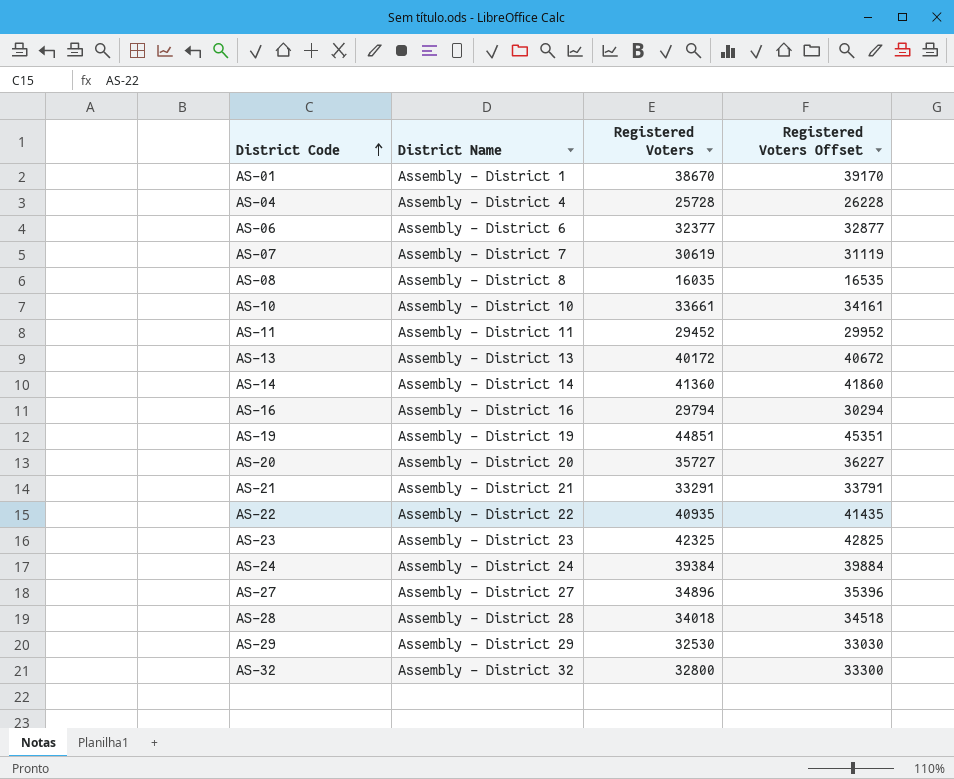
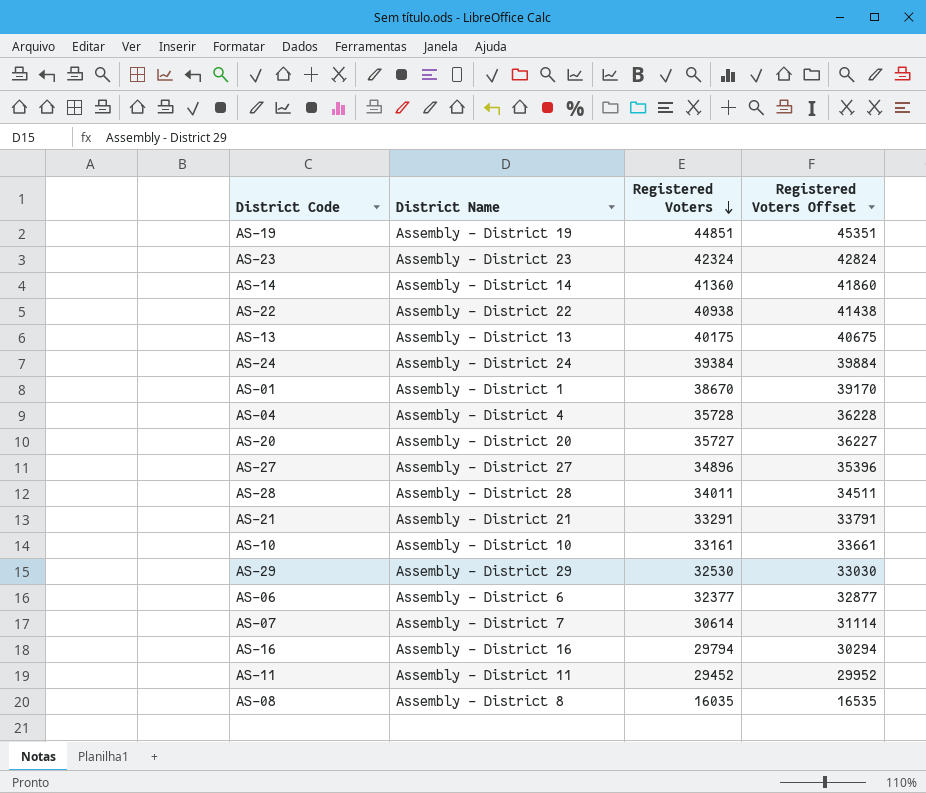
row order: District Code ascending -> Registered Voters descending
row AS-32: Assembly - District 32 | 32800 | 33300 -> none
AS-23 | Registered Voters: 42325 -> 42324
AS-23 | Registered Voters Offset: 42825 -> 42824
AS-22 | Registered Voters: 40935 -> 40938
AS-22 | Registered Voters Offset: 41435 -> 41438
AS-13 | Registered Voters: 40172 -> 40175
AS-13 | Registered Voters Offset: 40672 -> 40675
AS-04 | Registered Voters: 25728 -> 35728
AS-04 | Registered Voters Offset: 26228 -> 36228
AS-28 | Registered Voters: 34018 -> 34011
AS-28 | Registered Voters Offset: 34518 -> 34511
AS-10 | Registered Voters: 33661 -> 33161
AS-10 | Registered Voters Offset: 34161 -> 33661
AS-07 | Registered Voters: 30619 -> 30614
AS-07 | Registered Voters Offset: 31119 -> 31114

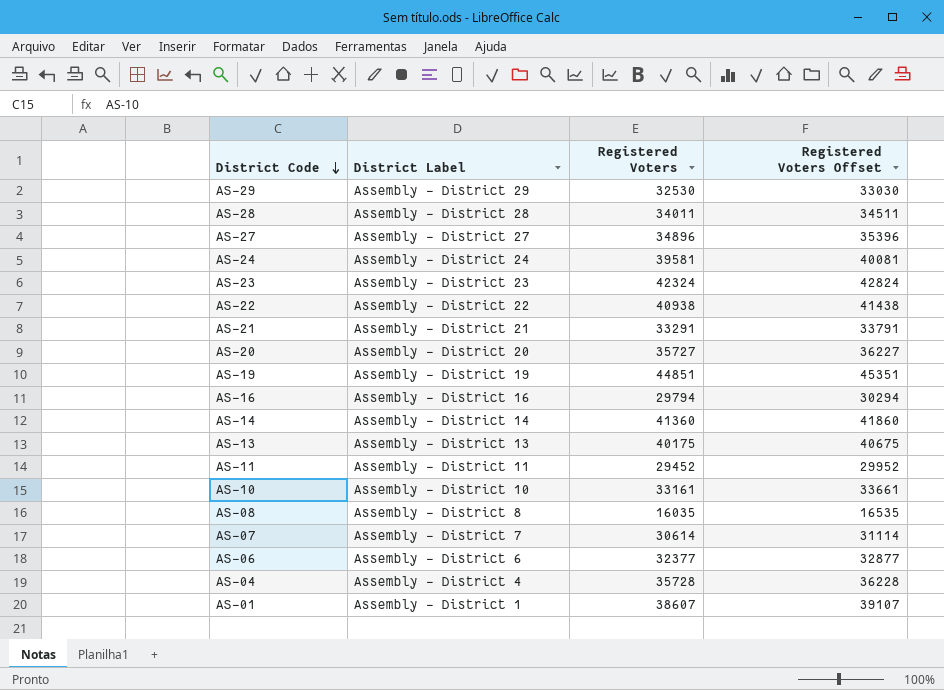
row order: Registered Voters descending -> District Code descending
column name: District Name -> District Label
AS-24 | Registered Voters: 39384 -> 39581
AS-24 | Registered Voters Offset: 39884 -> 40081
AS-01 | Registered Voters: 38670 -> 38607
AS-01 | Registered Voters Offset: 39170 -> 39107

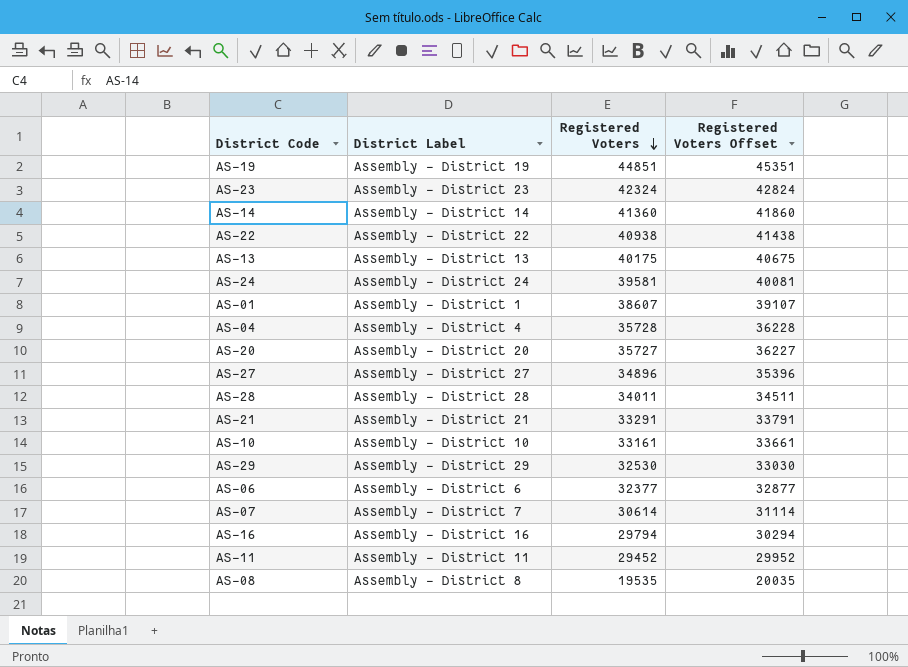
row order: District Code descending -> Registered Voters descending
AS-08 | Registered Voters: 16035 -> 19535
AS-08 | Registered Voters Offset: 16535 -> 20035

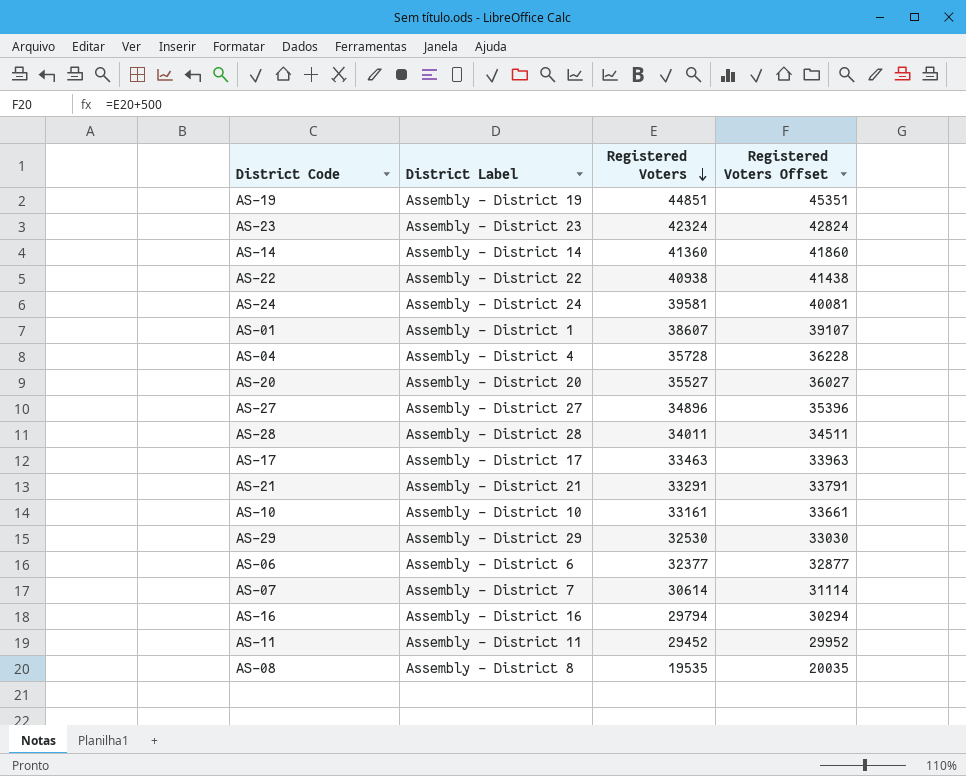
row AS-13: Assembly - District 13 | 40175 | 40675 -> none
AS-20 | Registered Voters: 35727 -> 35527
AS-20 | Registered Voters Offset: 36227 -> 36027
row AS-17: none -> Assembly - District 17 | 33463 | 33963

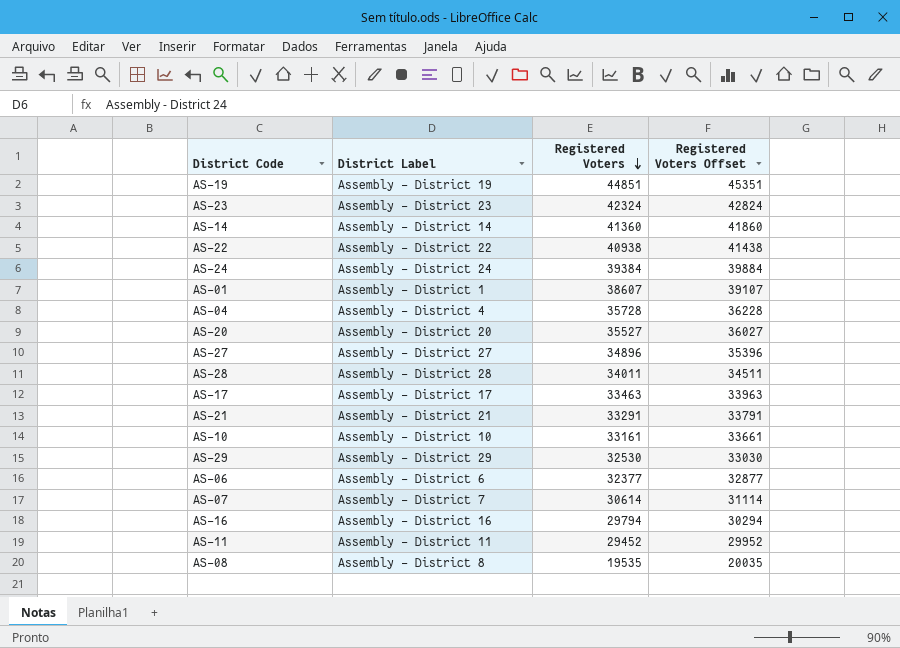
AS-24 | Registered Voters: 39581 -> 39384
AS-24 | Registered Voters Offset: 40081 -> 39884

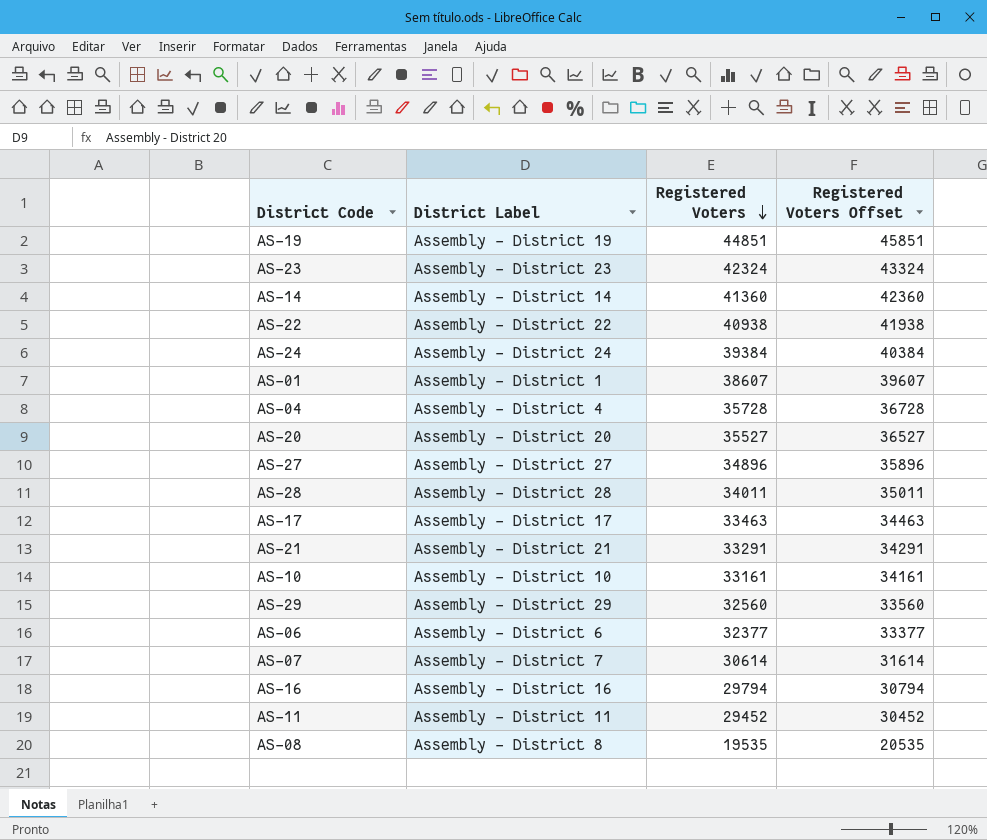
column Registered Voters Offset | formula: [Registered Voters] + 500 -> [Registered Voters] + 1000
AS-29 | Registered Voters: 32530 -> 32560

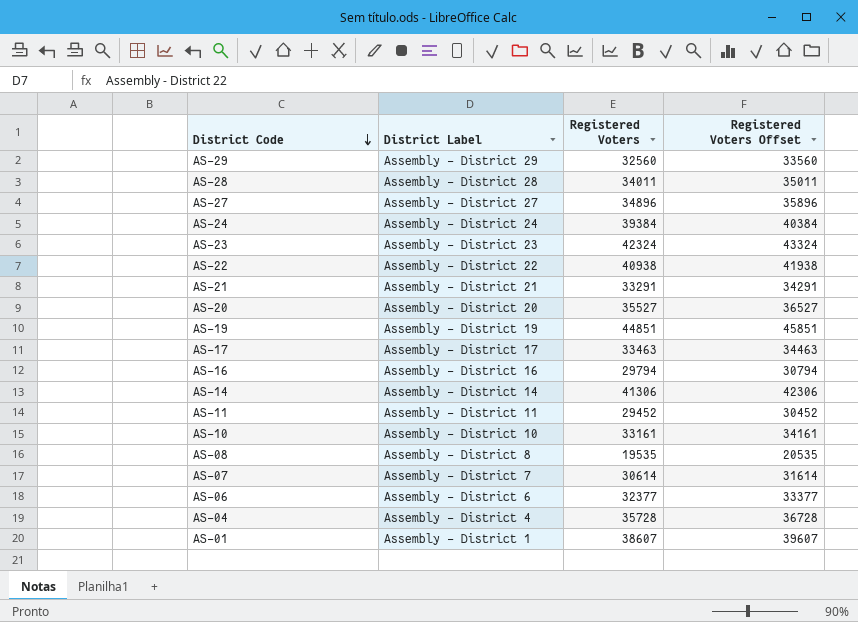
row order: Registered Voters descending -> District Code descending
AS-14 | Registered Voters: 41360 -> 41306
AS-14 | Registered Voters Offset: 42360 -> 42306

